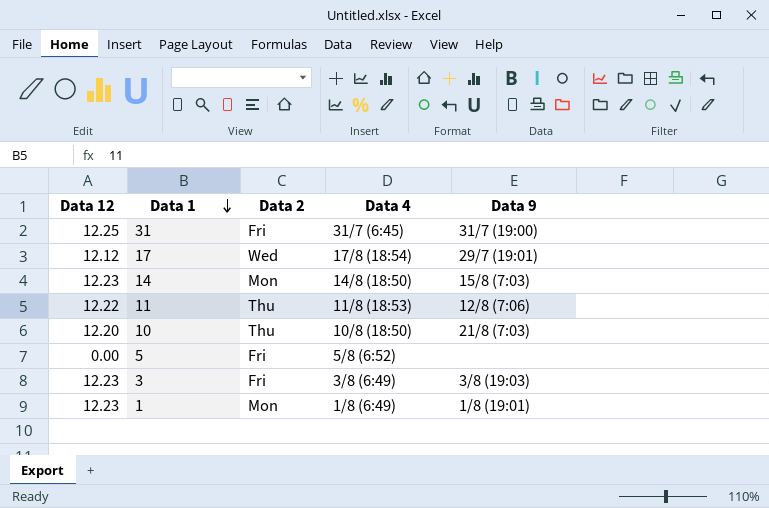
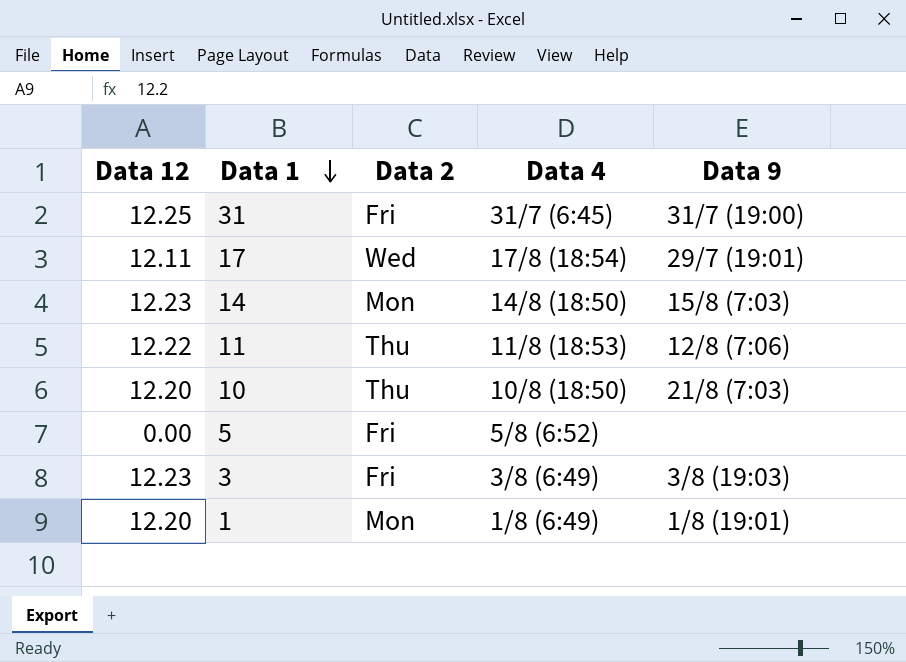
17 | Data 12: 12.12 -> 12.11
1 | Data 12: 12.23 -> 12.20

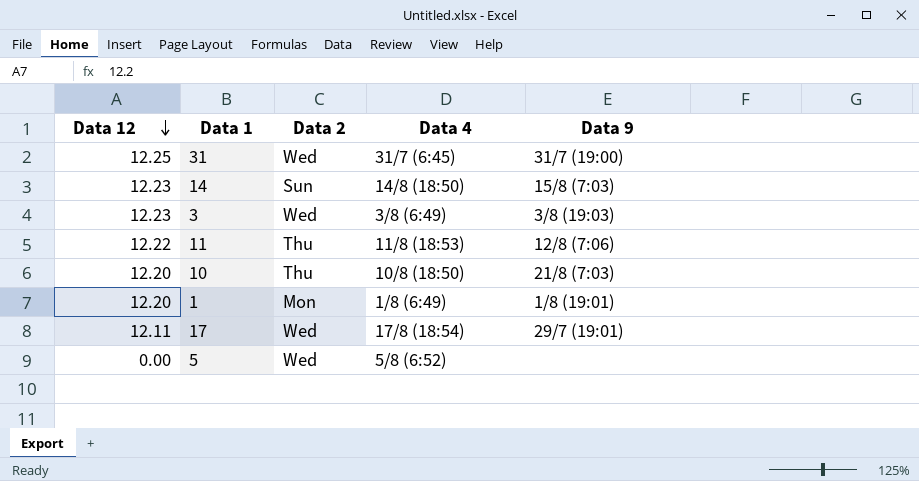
row order: Data 1 descending -> Data 12 descending
31 | Data 2: Fri -> Wed
14 | Data 2: Mon -> Sun
3 | Data 2: Fri -> Wed
5 | Data 2: Fri -> Wed

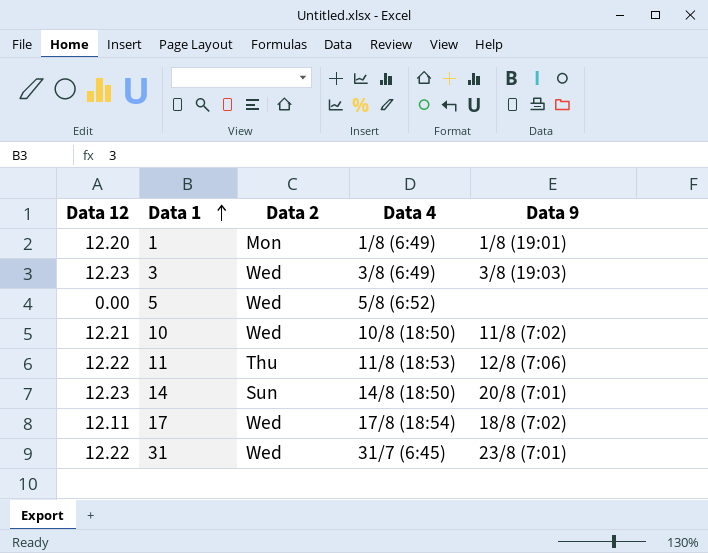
row order: Data 12 descending -> Data 1 ascending
10 | Data 12: 12.20 -> 12.21
10 | Data 2: Thu -> Wed
10 | Data 9: 21/8 (7:03) -> 11/8 (7:02)
14 | Data 9: 15/8 (7:03) -> 20/8 (7:01)
17 | Data 9: 29/7 (19:01) -> 18/8 (7:02)
31 | Data 12: 12.25 -> 12.22
31 | Data 9: 31/7 (19:00) -> 23/8 (7:01)

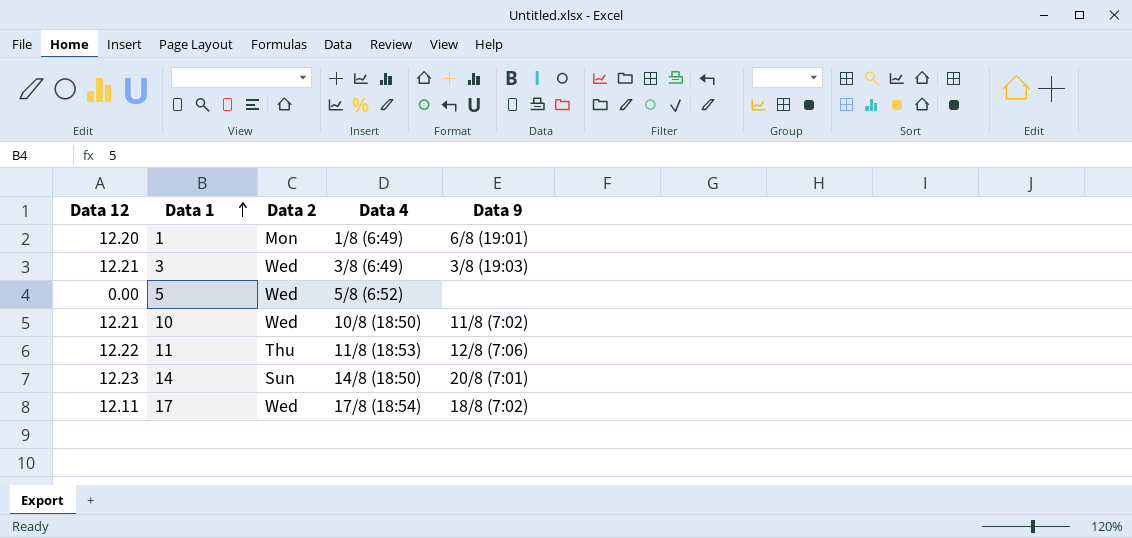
row 31: 12.22 | Wed | 31/7 (6:45) | 23/8 (7:01) -> none
1 | Data 9: 1/8 (19:01) -> 6/8 (19:01)
3 | Data 12: 12.23 -> 12.21

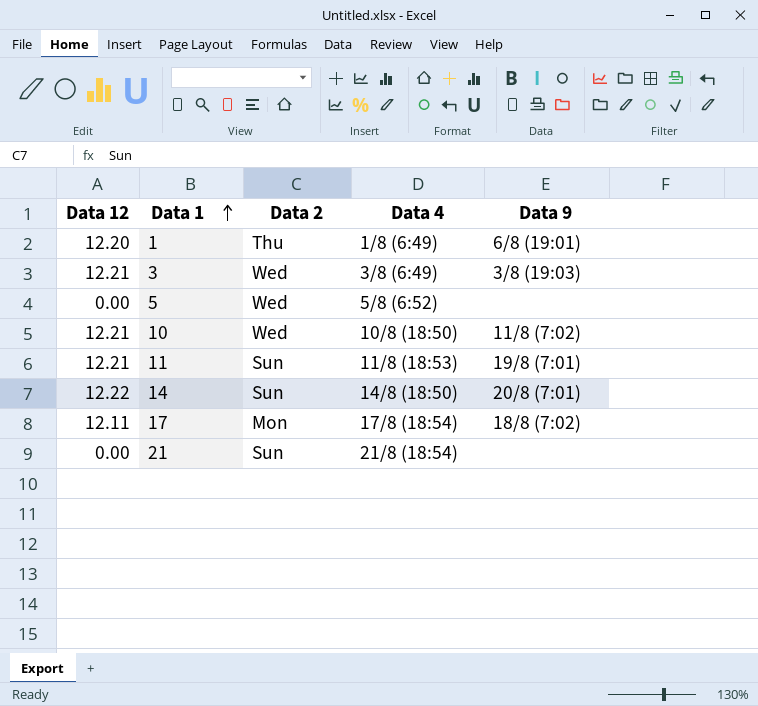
1 | Data 2: Mon -> Thu
11 | Data 12: 12.22 -> 12.21
11 | Data 2: Thu -> Sun
11 | Data 9: 12/8 (7:06) -> 19/8 (7:01)
14 | Data 12: 12.23 -> 12.22
17 | Data 2: Wed -> Mon
row 21: none -> 0.00 | Sun | 21/8 (18:54) | none

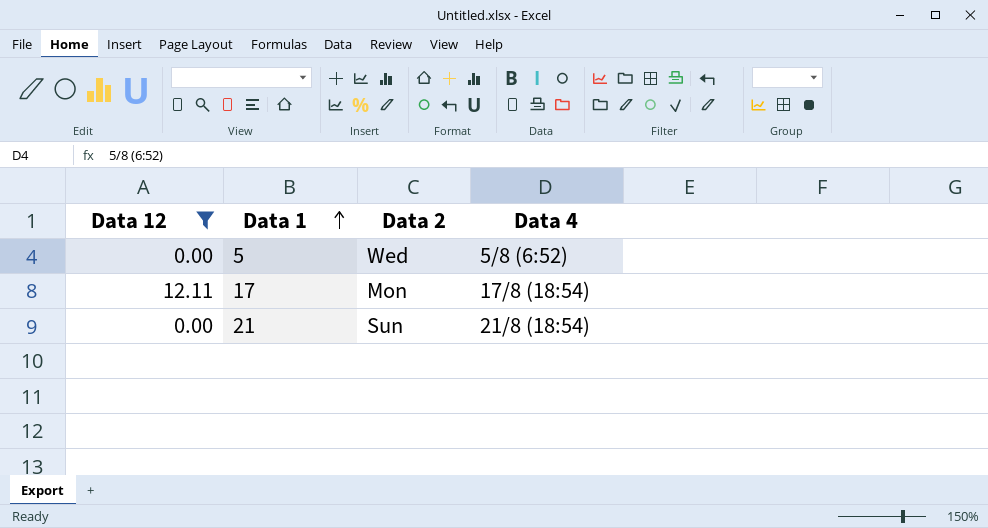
filter: none -> Data 12 <= 12.11
column Data 9 | position: 5 -> none

